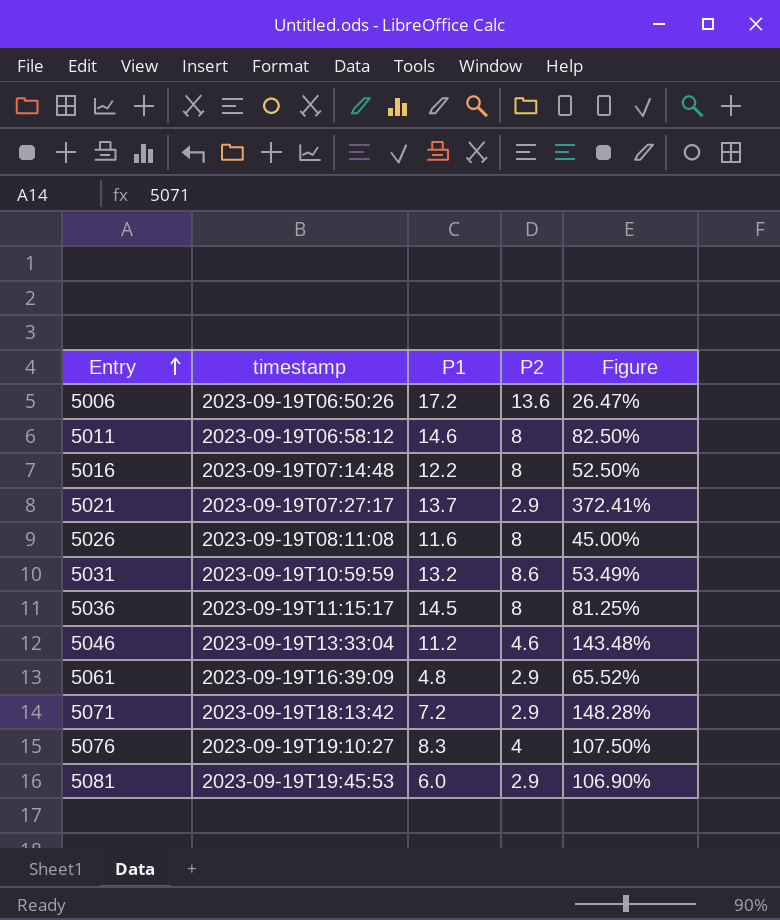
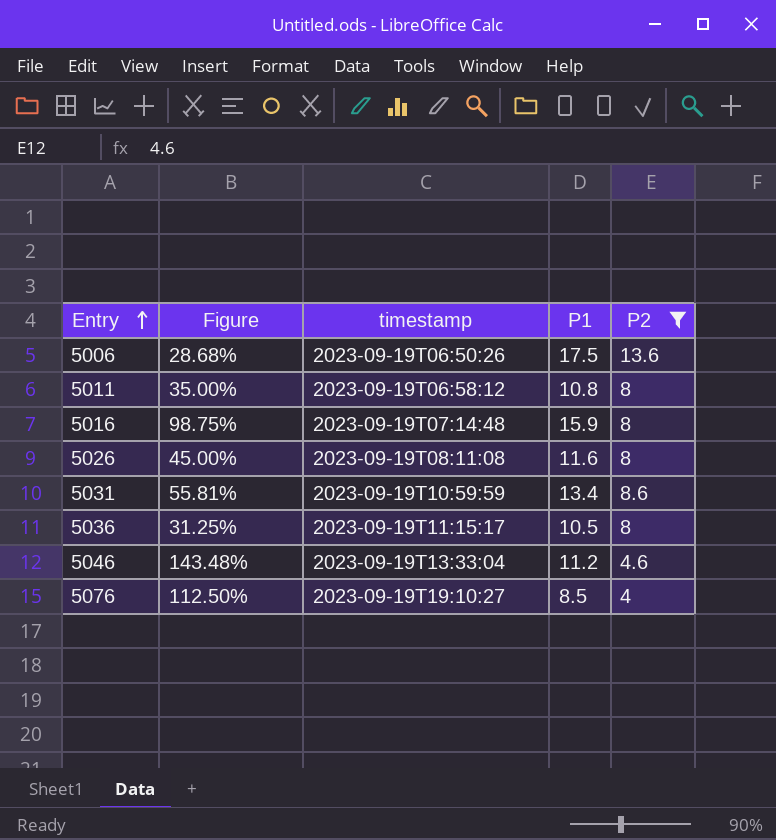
filter: none -> P2 != 2.9
column Figure | position: 5 -> 2
5006 | Figure: 26.47% -> 28.68%
5006 | P1: 17.2 -> 17.5
5011 | Figure: 82.50% -> 35.00%
5011 | P1: 14.6 -> 10.8
5016 | Figure: 52.50% -> 98.75%
5016 | P1: 12.2 -> 15.9
5031 | Figure: 53.49% -> 55.81%
5031 | P1: 13.2 -> 13.4
5036 | Figure: 81.25% -> 31.25%
5036 | P1: 14.5 -> 10.5
5076 | Figure: 107.50% -> 112.50%
5076 | P1: 8.3 -> 8.5

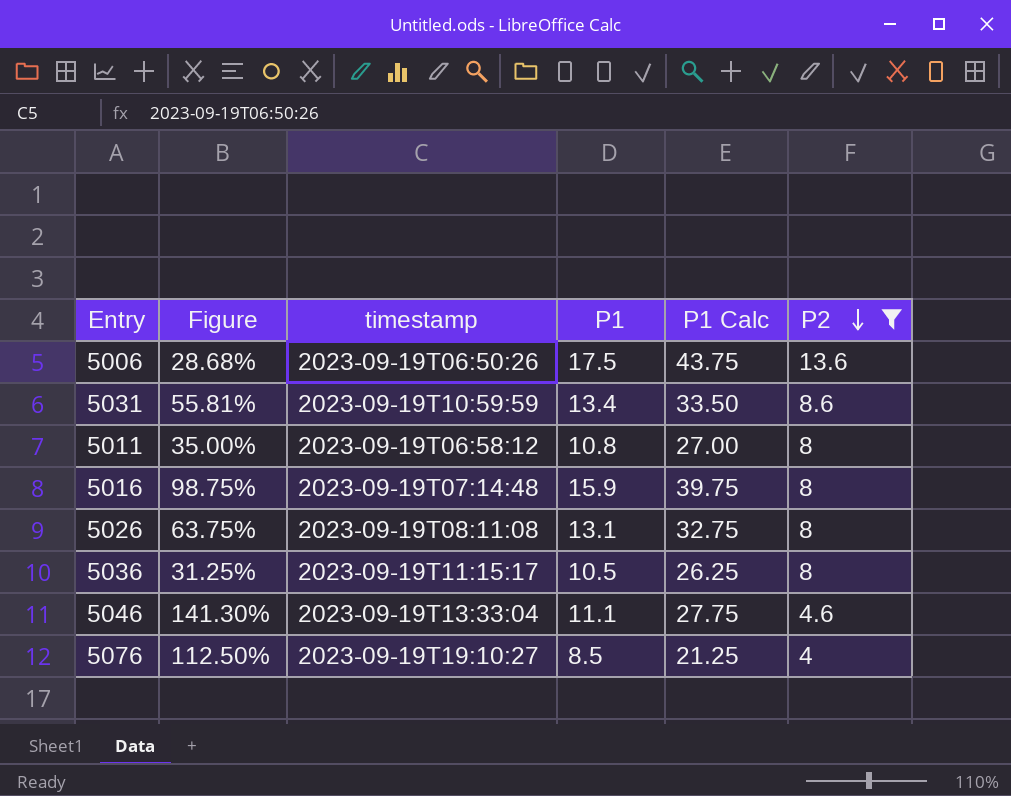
row order: Entry ascending -> P2 descending
column P1 Calc | formula: none -> [P1] * 2.5
5026 | Figure: 45.00% -> 63.75%
5026 | P1: 11.6 -> 13.1
5046 | Figure: 143.48% -> 141.30%
5046 | P1: 11.2 -> 11.1

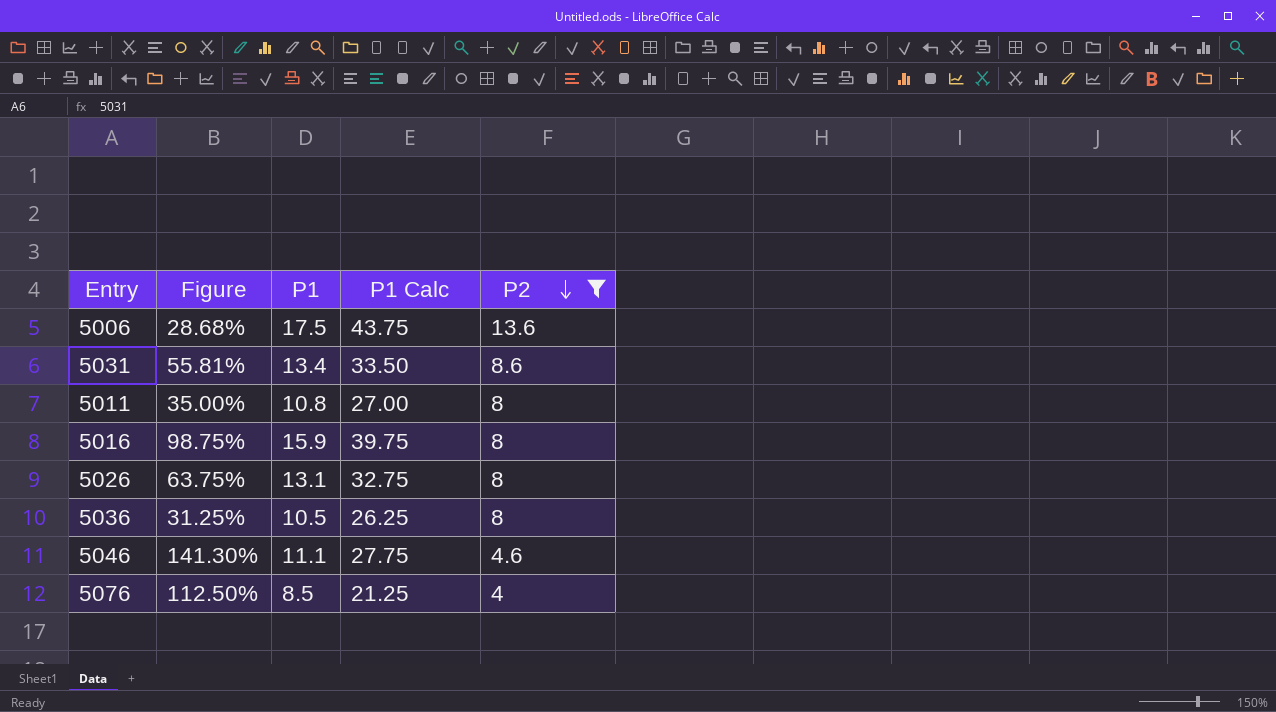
column timestamp | position: 3 -> none

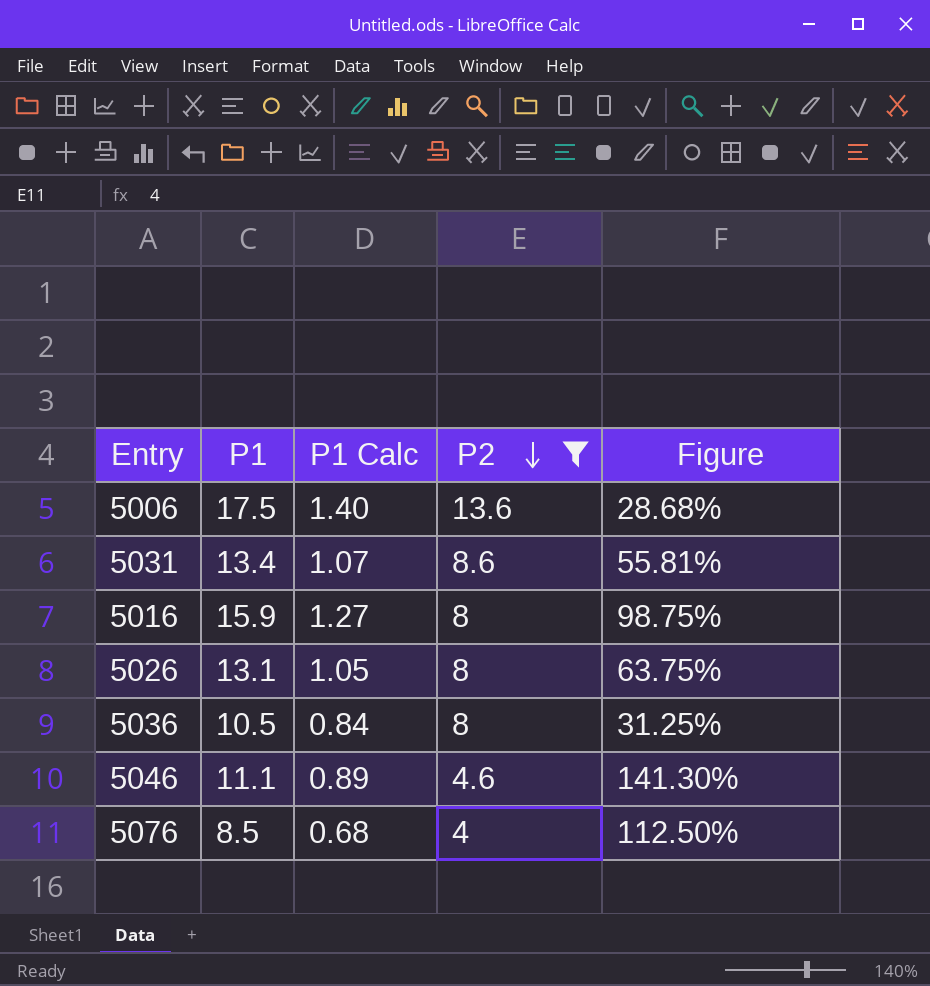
column P1 Calc | formula: [P1] * 2.5 -> [P1] * 0.08
column Figure | position: 2 -> 5
row 5011: 35.00% | 10.8 | 27.00 | 8 -> none

